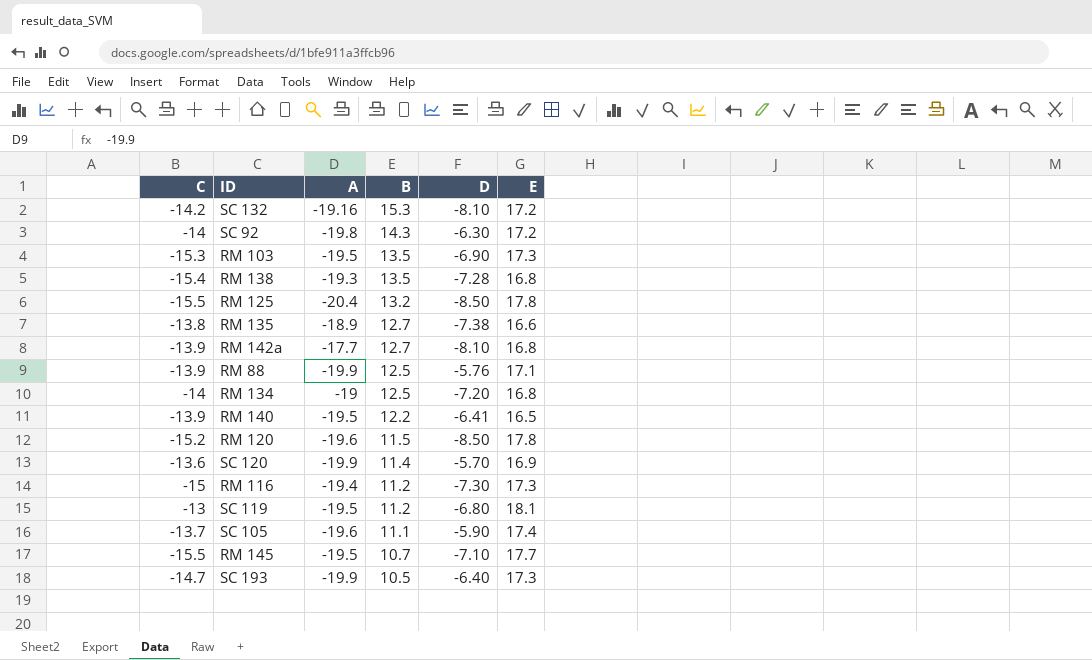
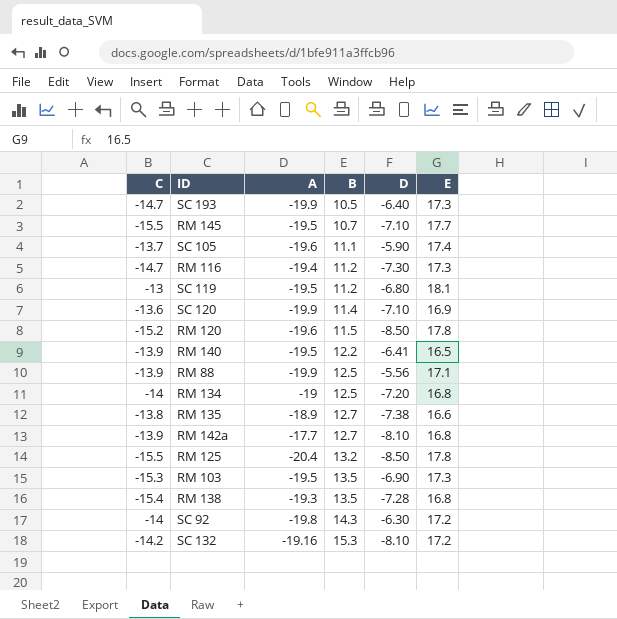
row order: B descending -> B ascending
RM 116 | C: -15 -> -14.7
SC 120 | D: -5.70 -> -7.10
RM 88 | D: -5.76 -> -5.56

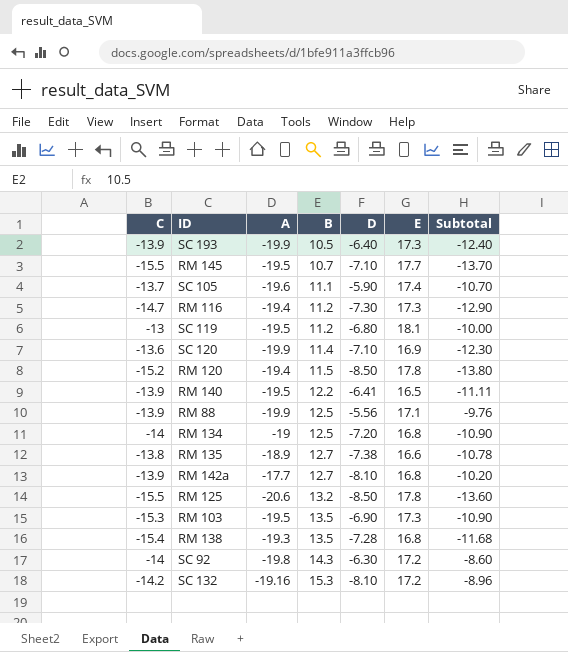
column Subtotal | formula: none -> [C] + [A] + [B] + [D] + [E]
SC 193 | C: -14.7 -> -13.9
RM 120 | A: -19.6 -> -19.4
RM 125 | A: -20.4 -> -20.6

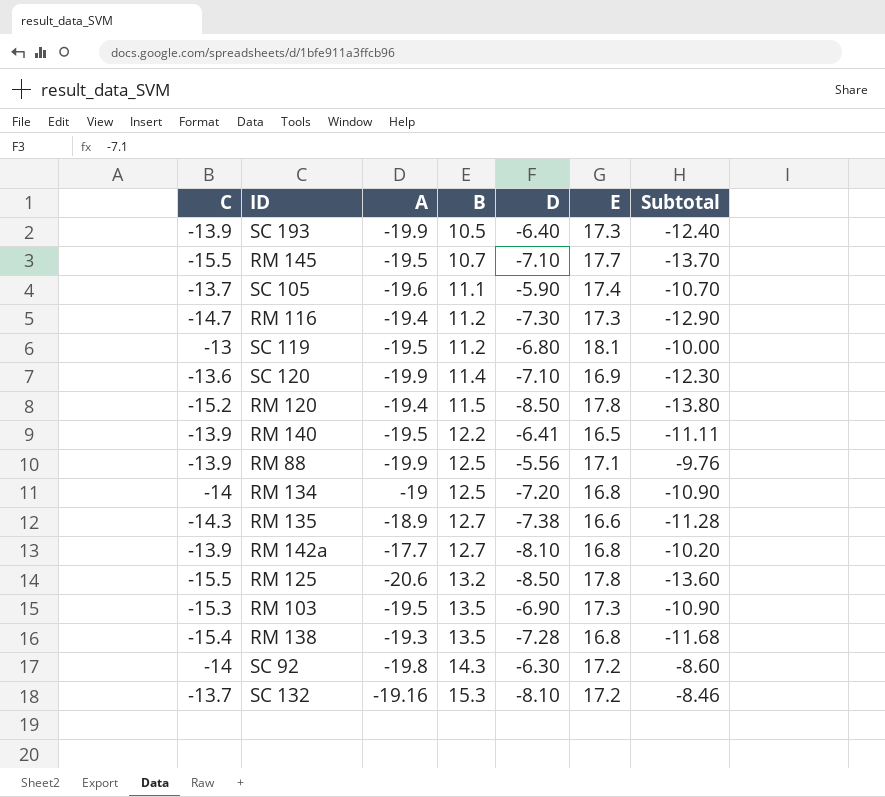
RM 135 | C: -13.8 -> -14.3
RM 135 | Subtotal: -10.78 -> -11.28
SC 132 | C: -14.2 -> -13.7
SC 132 | Subtotal: -8.96 -> -8.46

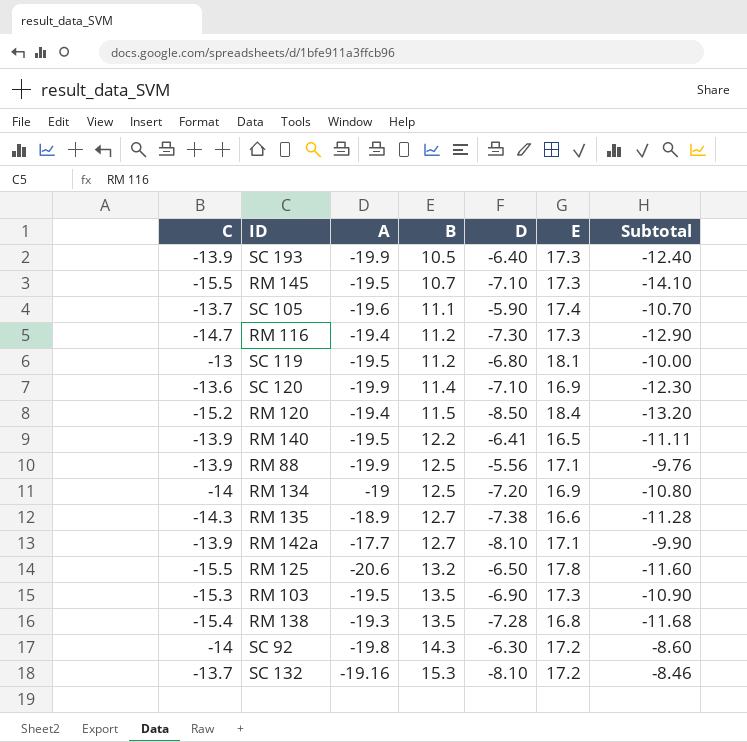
RM 145 | E: 17.7 -> 17.3
RM 145 | Subtotal: -13.70 -> -14.10
RM 120 | E: 17.8 -> 18.4
RM 120 | Subtotal: -13.80 -> -13.20
RM 134 | E: 16.8 -> 16.9
RM 134 | Subtotal: -10.90 -> -10.80
RM 142a | E: 16.8 -> 17.1
RM 142a | Subtotal: -10.20 -> -9.90
RM 125 | D: -8.50 -> -6.50
RM 125 | Subtotal: -13.60 -> -11.60

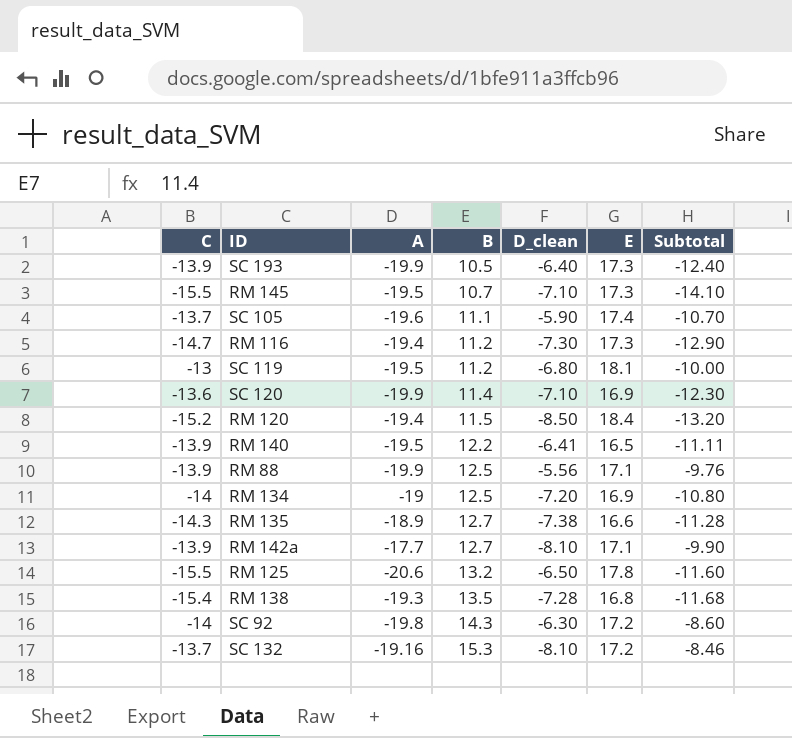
column name: D -> D_clean
row RM 103: -15.3 | -19.5 | 13.5 | -6.90 | 17.3 | -10.90 -> none

